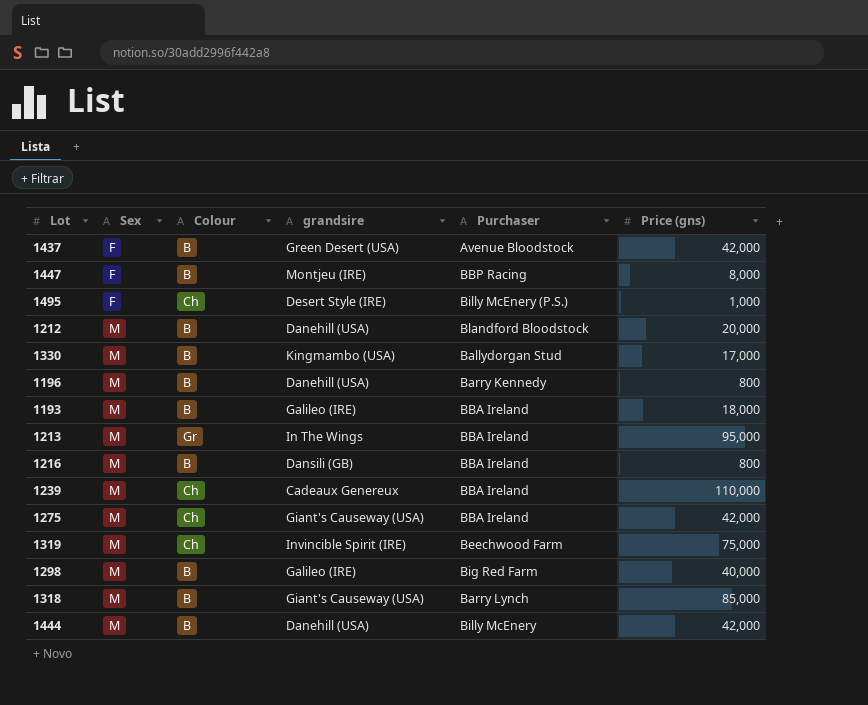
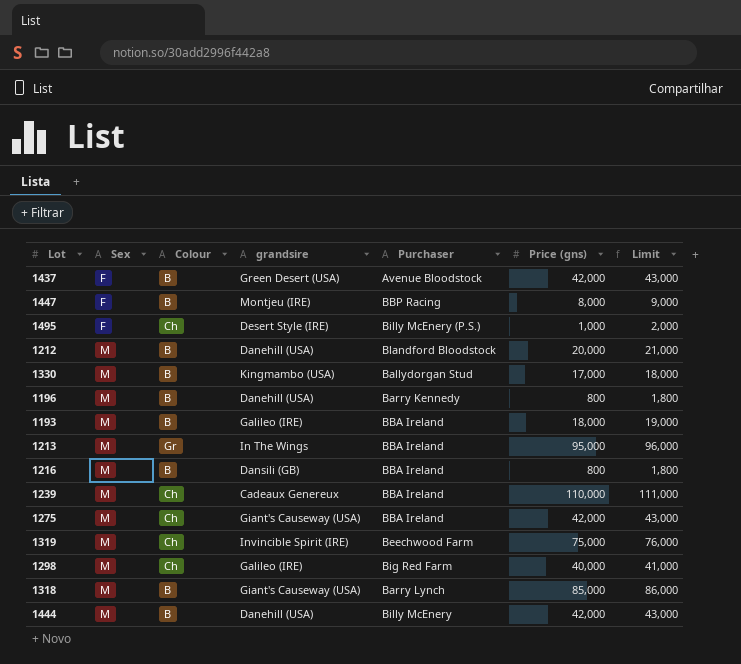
column Limit | formula: none -> [Price (gns)] + 1000
1298 | Colour: B -> Ch

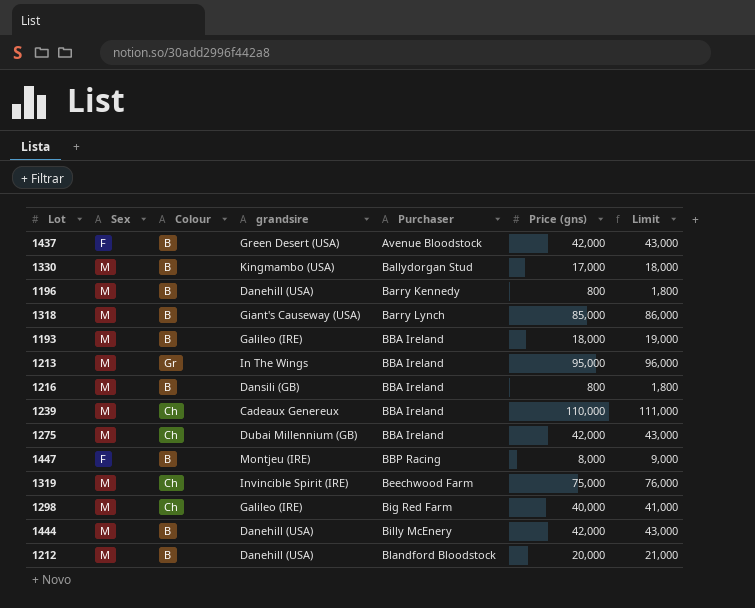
row order: Sex ascending -> Purchaser ascending
row 1495: F | Ch | Desert Style (IRE) | Billy McEnery (P.S.) | 1,000 | 2,000 -> none
1275 | grandsire: Giant's Causeway (USA) -> Dubai Millennium (GB)

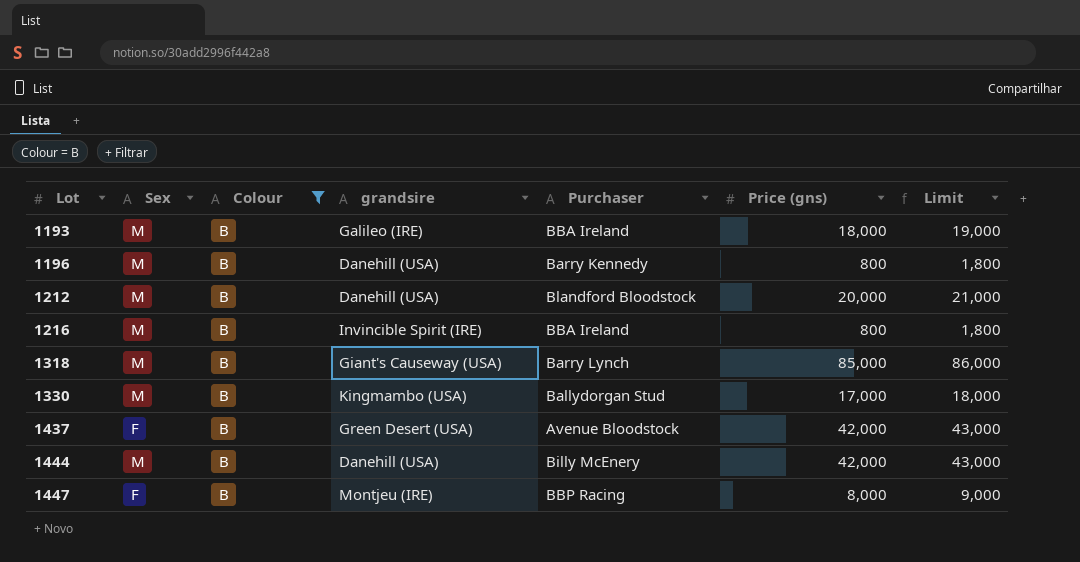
filter: none -> Colour = B
row order: Purchaser ascending -> Lot ascending
1216 | grandsire: Dansili (GB) -> Invincible Spirit (IRE)

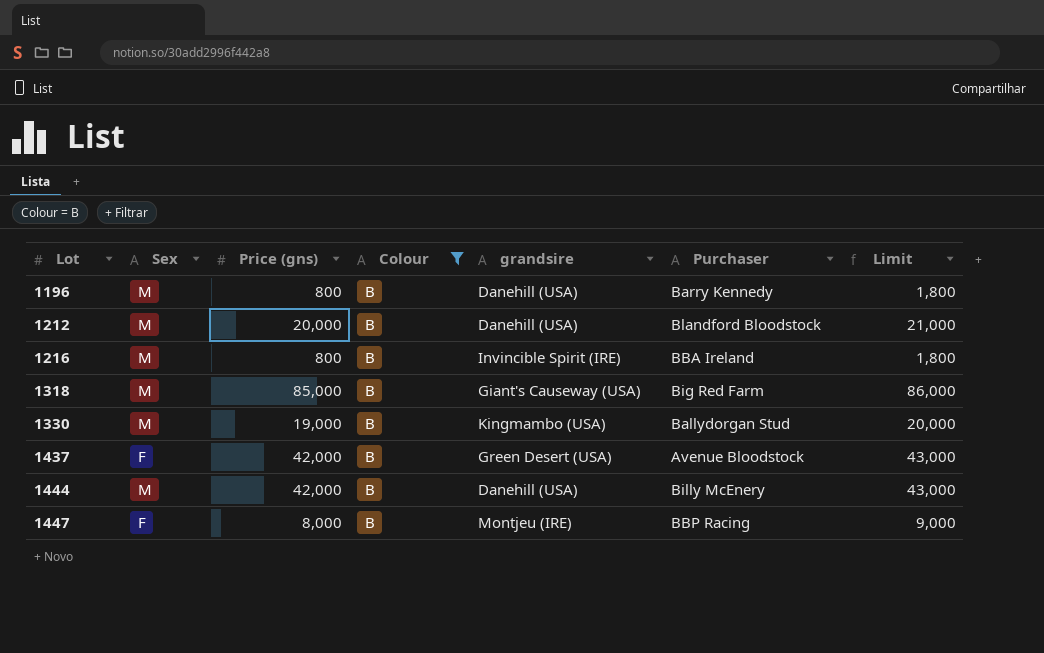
column Price (gns) | position: 6 -> 3
row 1193: M | B | Galileo (IRE) | BBA Ireland | 18,000 | 19,000 -> none
1318 | Purchaser: Barry Lynch -> Big Red Farm
1330 | Price (gns): 17,000 -> 19,000
1330 | Limit: 18,000 -> 20,000

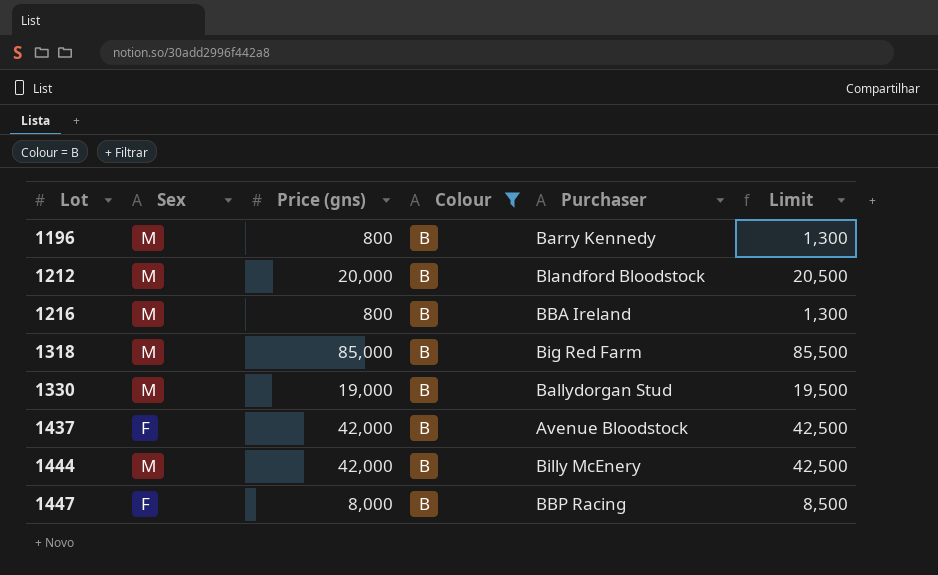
column grandsire | position: 5 -> none
column Limit | formula: [Price (gns)] + 1000 -> [Price (gns)] + 500

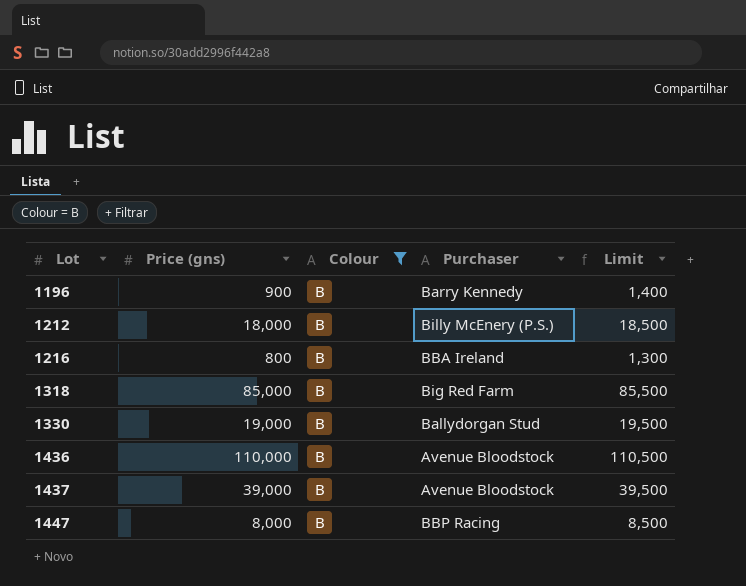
column Sex | position: 2 -> none
row 1444: M | 42,000 | B | Billy McEnery | 42,500 -> none
1196 | Price (gns): 800 -> 900
1196 | Limit: 1,300 -> 1,400
1212 | Price (gns): 20,000 -> 18,000
1212 | Purchaser: Blandford Bloodstock -> Billy McEnery (P.S.)
1212 | Limit: 20,500 -> 18,500
row 1436: none -> 110,000 | B | Avenue Bloodstock | 110,500
1437 | Price (gns): 42,000 -> 39,000
1437 | Limit: 42,500 -> 39,500

